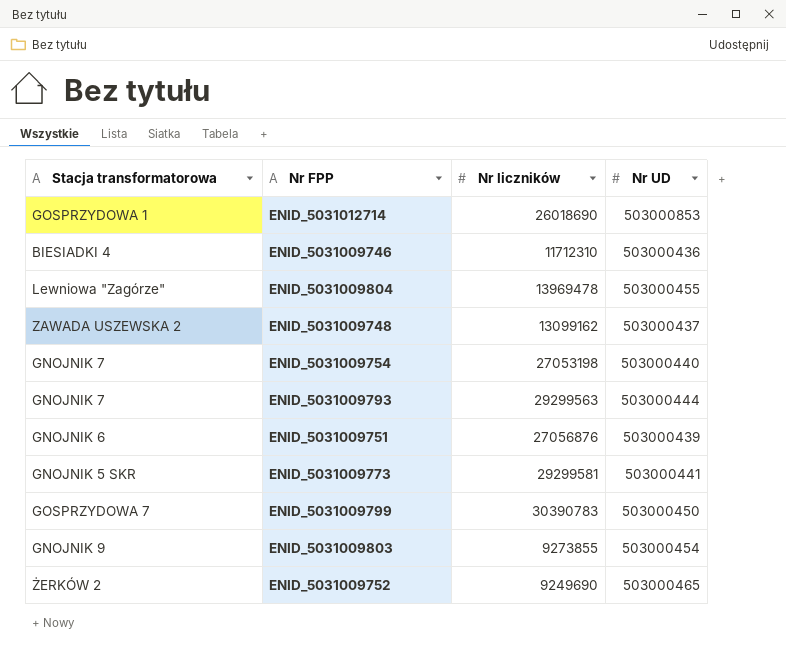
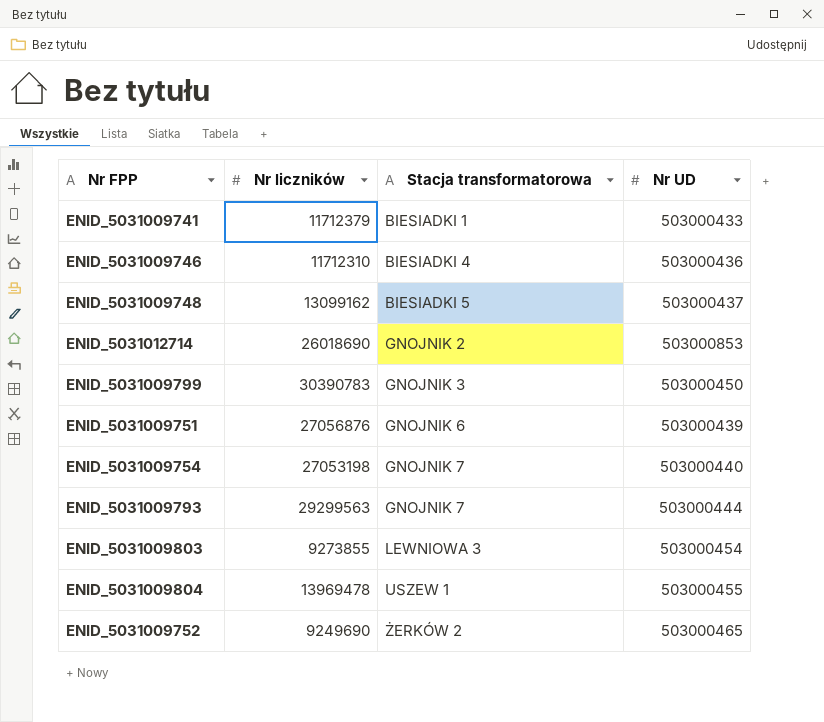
row order: none -> Stacja transformatorowa ascending
column Stacja transformatorowa | position: 1 -> 3
row ENID_5031009773: GNOJNIK 5 SKR | 29299581 | 503000441 -> none
row ENID_5031009741: none -> 11712379 | BIESIADKI 1 | 503000433
ENID_5031009748 | Stacja transformatorowa: ZAWADA USZEWSKA 2 -> BIESIADKI 5
ENID_5031012714 | Stacja transformatorowa: GOSPRZYDOWA 1 -> GNOJNIK 2
ENID_5031009799 | Stacja transformatorowa: GOSPRZYDOWA 7 -> GNOJNIK 3
ENID_5031009803 | Stacja transformatorowa: GNOJNIK 9 -> LEWNIOWA 3
ENID_5031009804 | Stacja transformatorowa: Lewniowa "Zagórze" -> USZEW 1

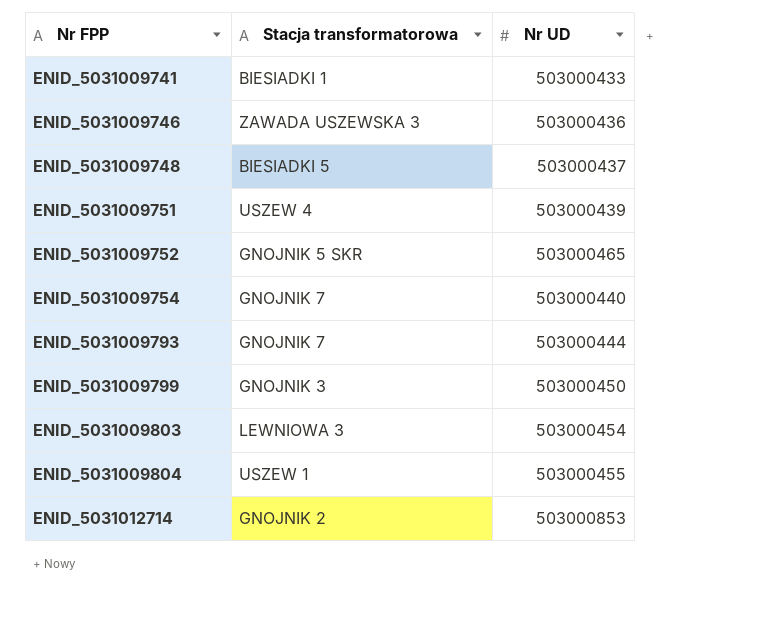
row order: Stacja transformatorowa ascending -> Nr FPP ascending
column Nr liczników | position: 2 -> none
ENID_5031009746 | Stacja transformatorowa: BIESIADKI 4 -> ZAWADA USZEWSKA 3
ENID_5031009751 | Stacja transformatorowa: GNOJNIK 6 -> USZEW 4
ENID_5031009752 | Stacja transformatorowa: ŻERKÓW 2 -> GNOJNIK 5 SKR

